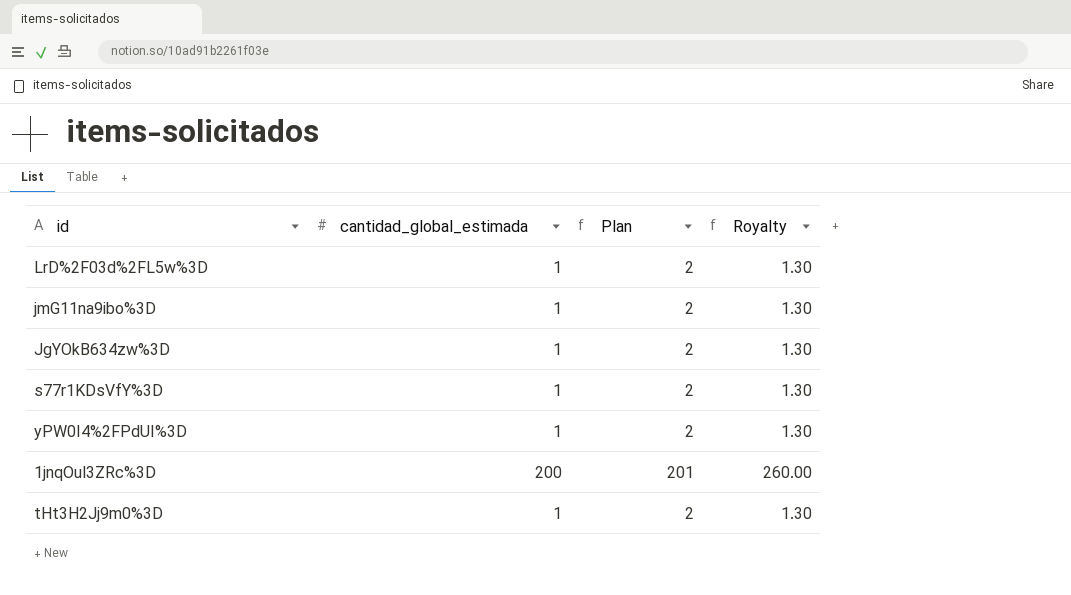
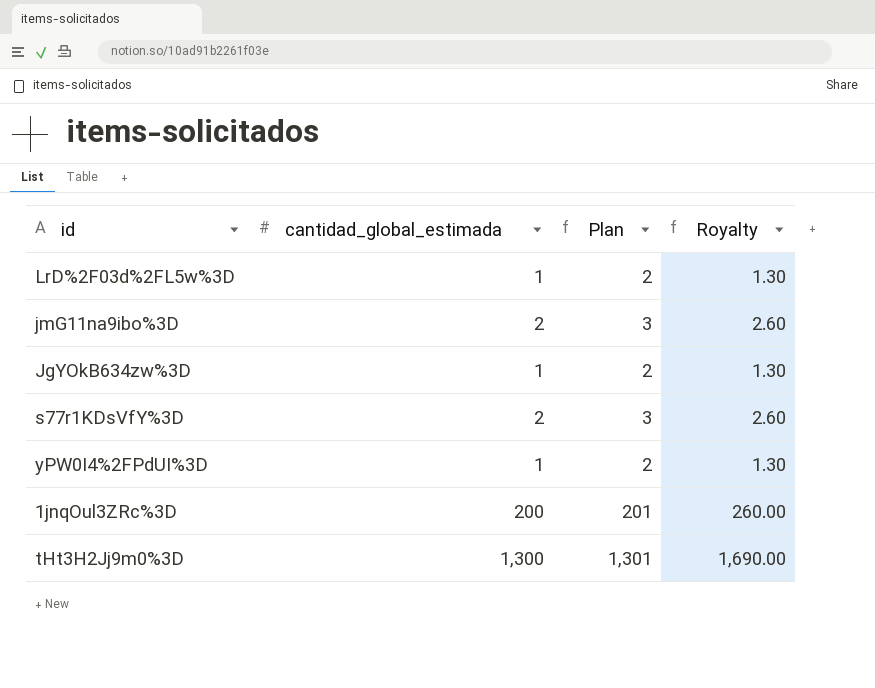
jmG11na9ibo%3D | cantidad_global_estimada: 1 -> 2
jmG11na9ibo%3D | Plan: 2 -> 3
jmG11na9ibo%3D | Royalty: 1.30 -> 2.60
s77r1KDsVfY%3D | cantidad_global_estimada: 1 -> 2
s77r1KDsVfY%3D | Plan: 2 -> 3
s77r1KDsVfY%3D | Royalty: 1.30 -> 2.60
tHt3H2Jj9m0%3D | cantidad_global_estimada: 1 -> 1,300
tHt3H2Jj9m0%3D | Plan: 2 -> 1,301
tHt3H2Jj9m0%3D | Royalty: 1.30 -> 1,690.00

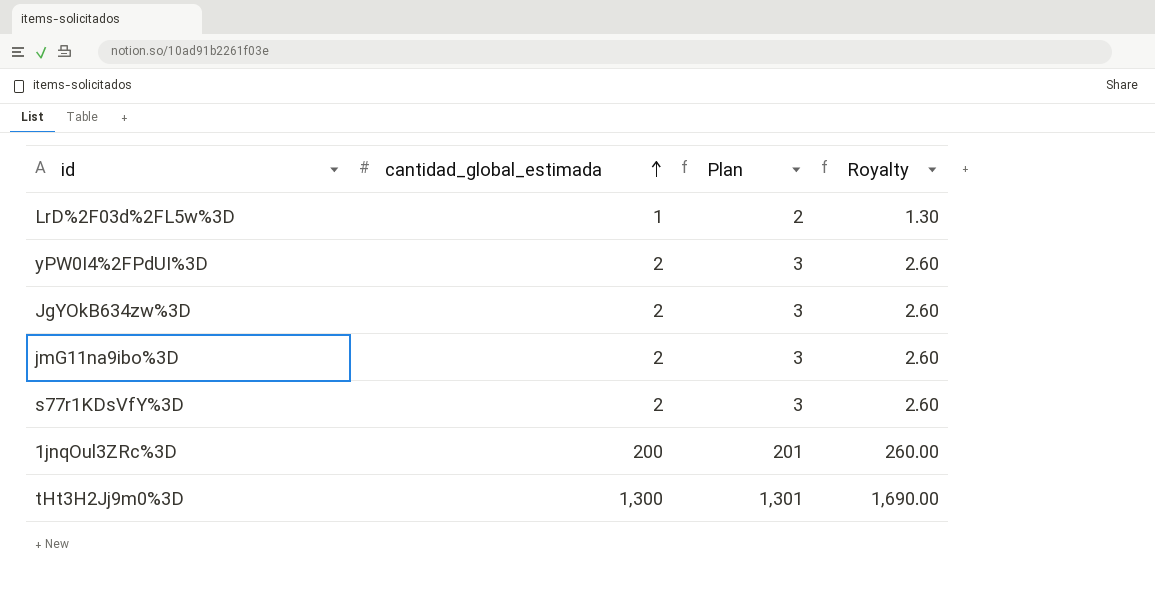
row order: none -> cantidad_global_estimada ascending
yPW0I4%2FPdUI%3D | cantidad_global_estimada: 1 -> 2
yPW0I4%2FPdUI%3D | Plan: 2 -> 3
yPW0I4%2FPdUI%3D | Royalty: 1.30 -> 2.60
JgYOkB634zw%3D | cantidad_global_estimada: 1 -> 2
JgYOkB634zw%3D | Plan: 2 -> 3
JgYOkB634zw%3D | Royalty: 1.30 -> 2.60

